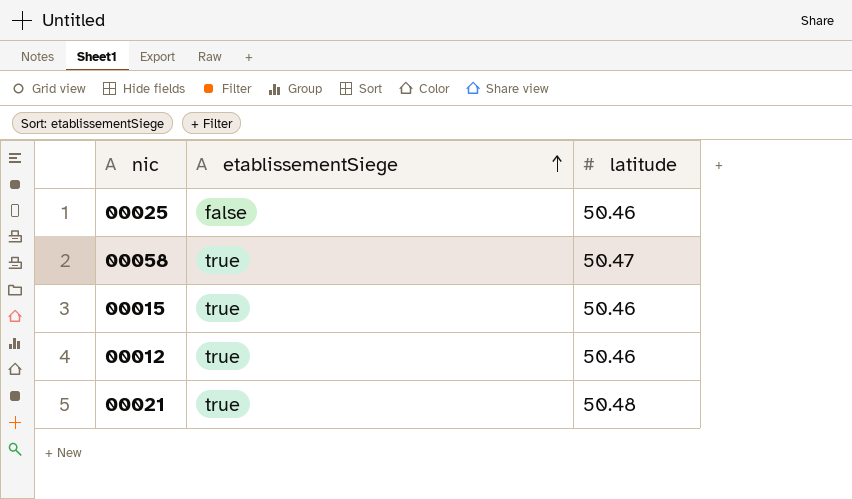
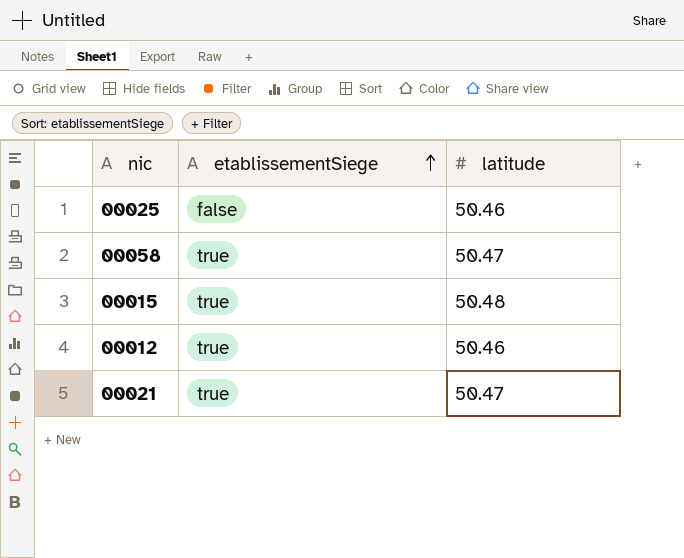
00015 | latitude: 50.46 -> 50.48
00021 | latitude: 50.48 -> 50.47

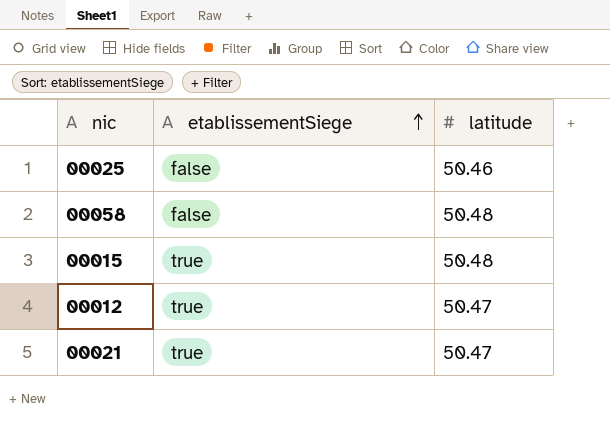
00058 | etablissementSiege: true -> false
00058 | latitude: 50.47 -> 50.48
00012 | latitude: 50.46 -> 50.47

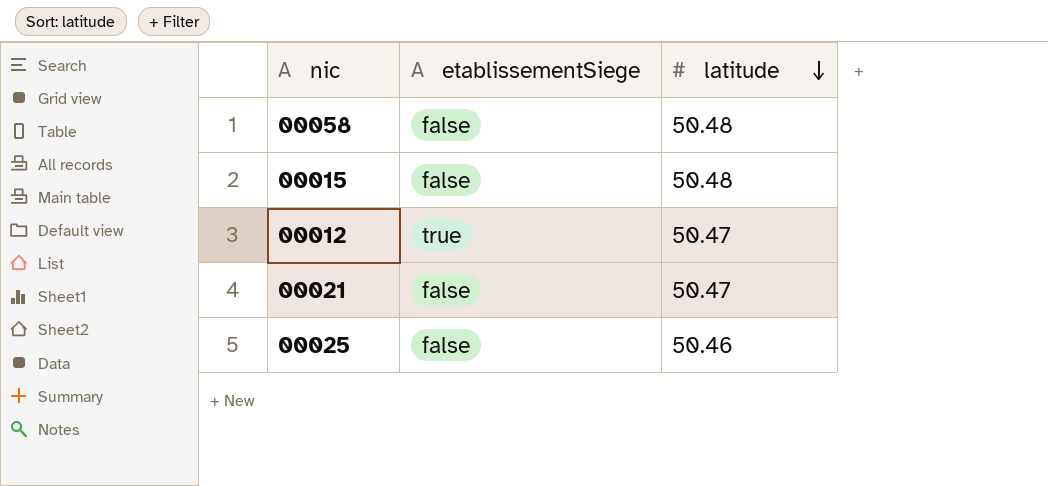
row order: etablissementSiege ascending -> latitude descending
00015 | etablissementSiege: true -> false
00021 | etablissementSiege: true -> false

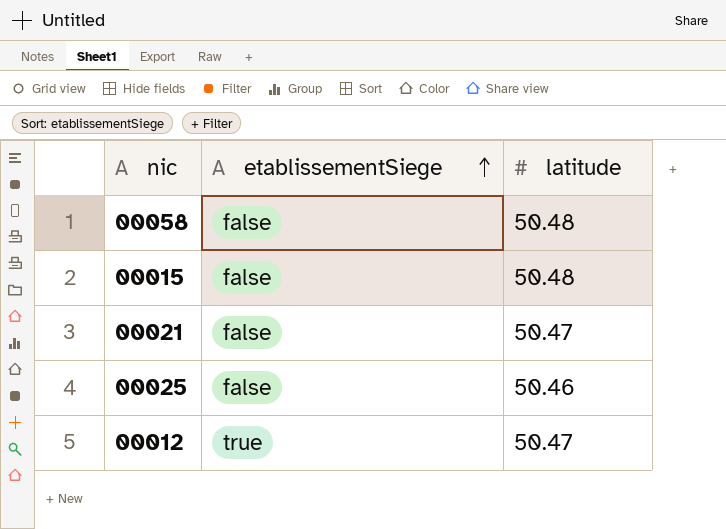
row order: latitude descending -> etablissementSiege ascending

